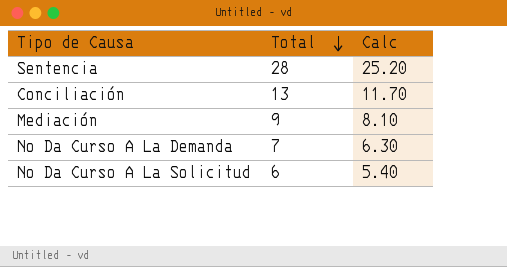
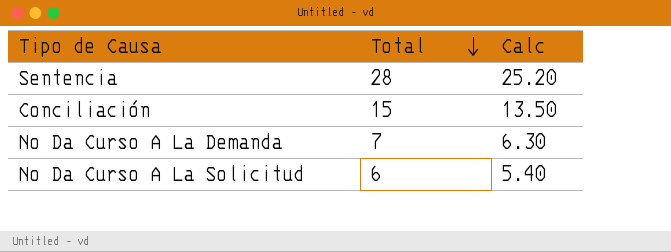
row Mediación: 9 | 8.10 -> none
Conciliación | Total: 13 -> 15
Conciliación | Calc: 11.70 -> 13.50

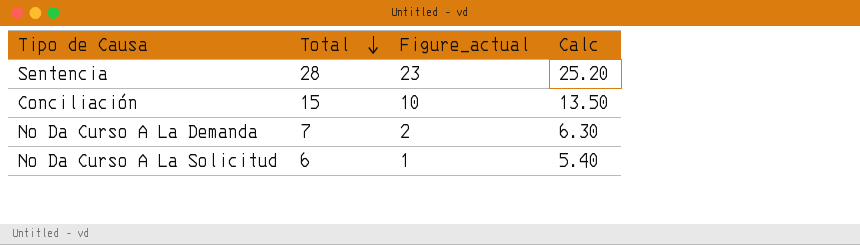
column Figure_actual | formula: none -> [Total] - 5

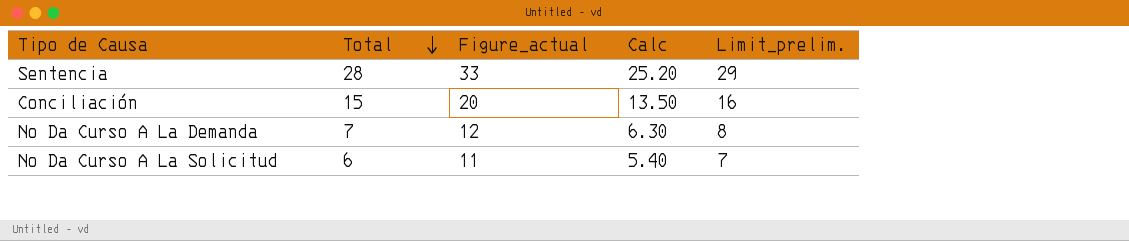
column Figure_actual | formula: [Total] - 5 -> [Total] + 5
column Limit_prelim. | formula: none -> [Total] + 1

